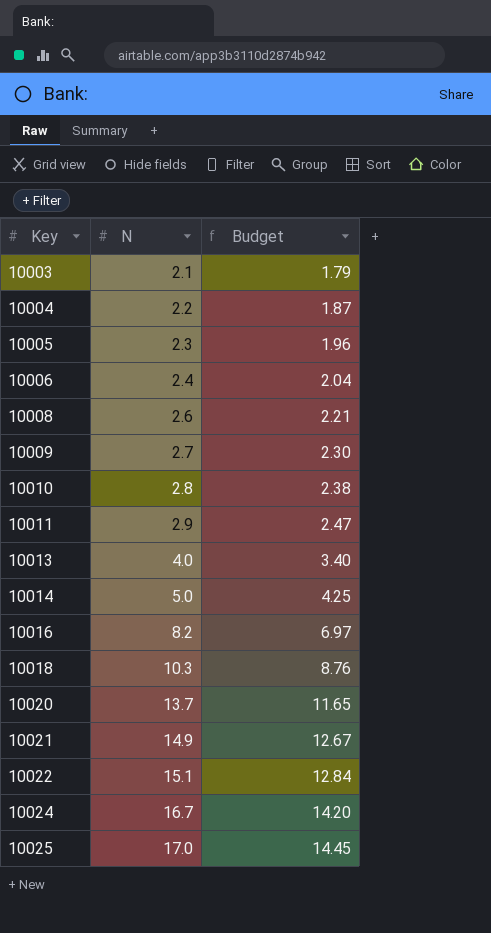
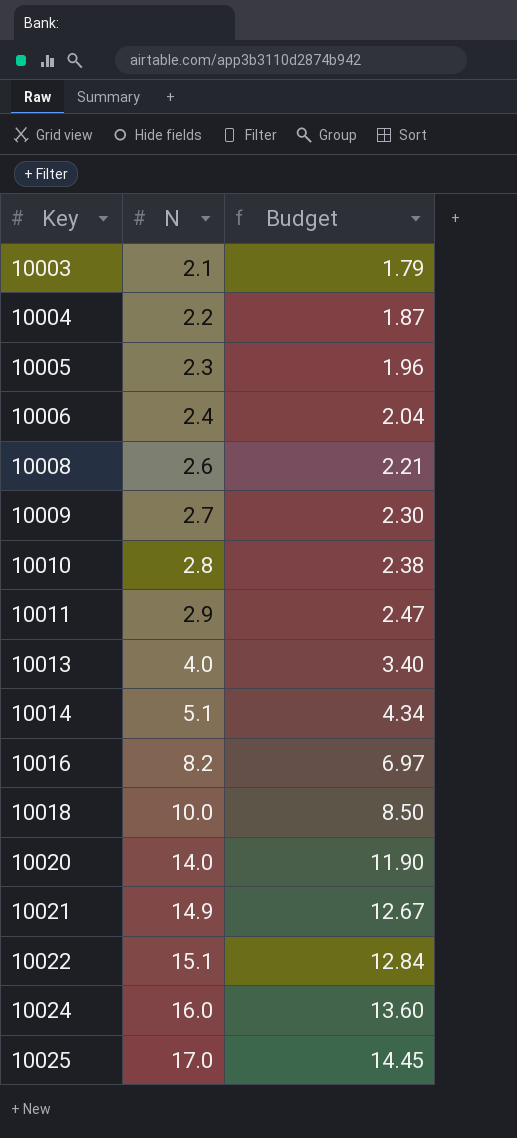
10014 | N: 5.0 -> 5.1
10014 | Budget: 4.25 -> 4.34
10018 | N: 10.3 -> 10.0
10018 | Budget: 8.76 -> 8.50
10020 | N: 13.7 -> 14.0
10020 | Budget: 11.65 -> 11.90
10024 | N: 16.7 -> 16.0
10024 | Budget: 14.20 -> 13.60

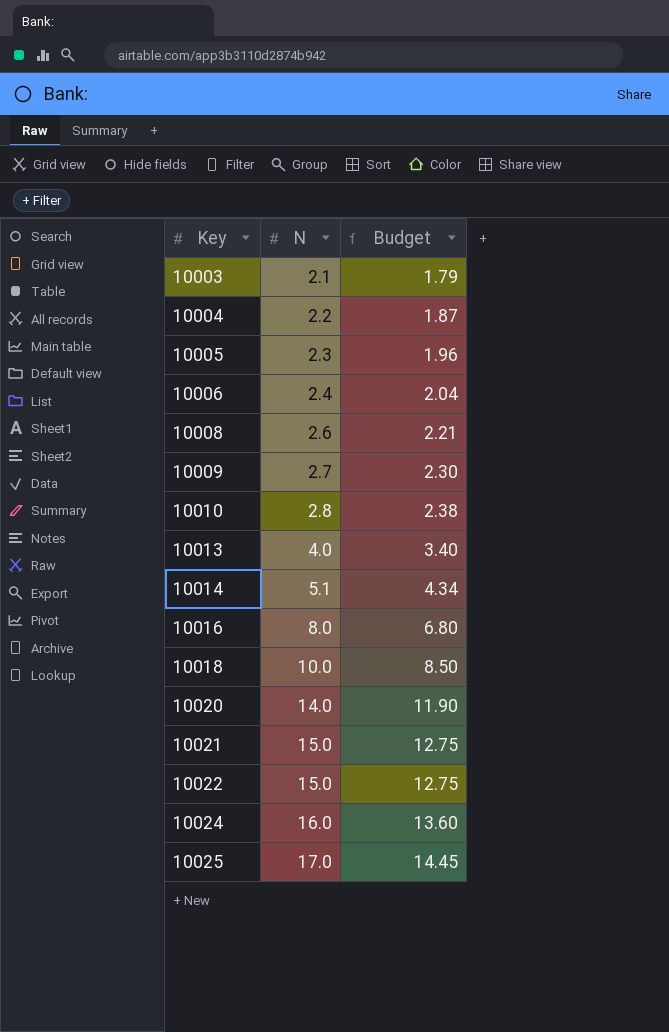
row 10011: 2.9 | 2.47 -> none
10016 | N: 8.2 -> 8.0
10016 | Budget: 6.97 -> 6.80
10021 | N: 14.9 -> 15.0
10021 | Budget: 12.67 -> 12.75
10022 | N: 15.1 -> 15.0
10022 | Budget: 12.84 -> 12.75

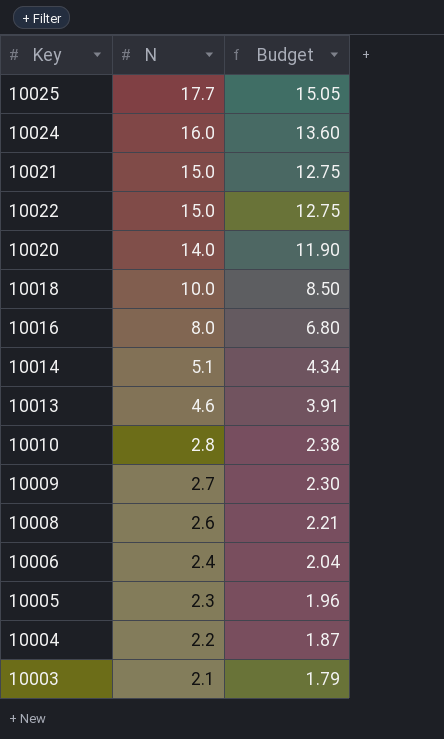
row order: Key ascending -> N descending
10025 | N: 17.0 -> 17.7
10025 | Budget: 14.45 -> 15.05
10013 | N: 4.0 -> 4.6
10013 | Budget: 3.40 -> 3.91

